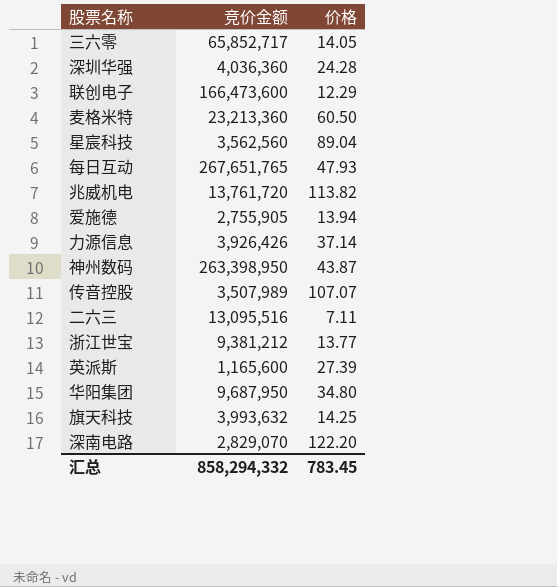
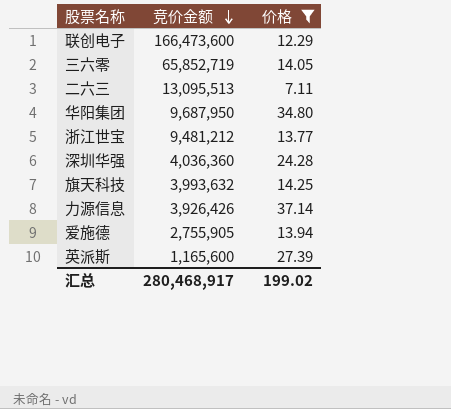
filter: none -> 价格 <= 37.14
row order: none -> 竞价金额 descending
三六零 | 竞价金额: 65,852,717 -> 65,852,719
二六三 | 竞价金额: 13,095,516 -> 13,095,513
浙江世宝 | 竞价金额: 9,381,212 -> 9,481,212
汇总 | 竞价金额: 858,294,332 -> 280,468,917
汇总 | 价格: 783.45 -> 199.02

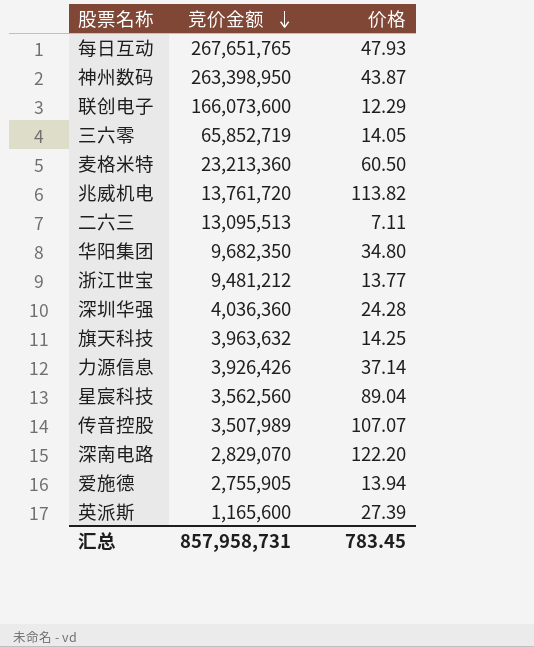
filter: 价格 <= 37.14 -> none
联创电子 | 竞价金额: 166,473,600 -> 166,073,600
华阳集团 | 竞价金额: 9,687,950 -> 9,682,350
旗天科技 | 竞价金额: 3,993,632 -> 3,963,632
汇总 | 竞价金额: 280,468,917 -> 857,958,731
汇总 | 价格: 199.02 -> 783.45

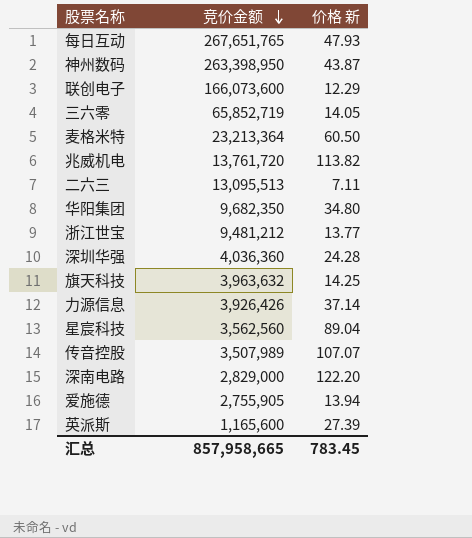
column name: 价格 -> 价格 新
麦格米特 | 竞价金额: 23,213,360 -> 23,213,364
深南电路 | 竞价金额: 2,829,070 -> 2,829,000
汇总 | 竞价金额: 857,958,731 -> 857,958,665

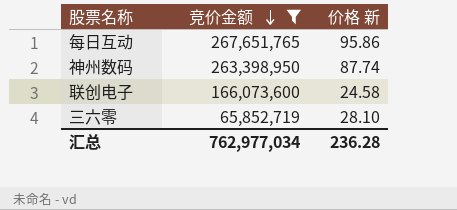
filter: none -> 竞价金额 >= 65,852,719
每日互动 | 价格 新: 47.93 -> 95.86
神州数码 | 价格 新: 43.87 -> 87.74
联创电子 | 价格 新: 12.29 -> 24.58
三六零 | 价格 新: 14.05 -> 28.10
汇总 | 竞价金额: 857,958,665 -> 762,977,034
汇总 | 价格 新: 783.45 -> 236.28

